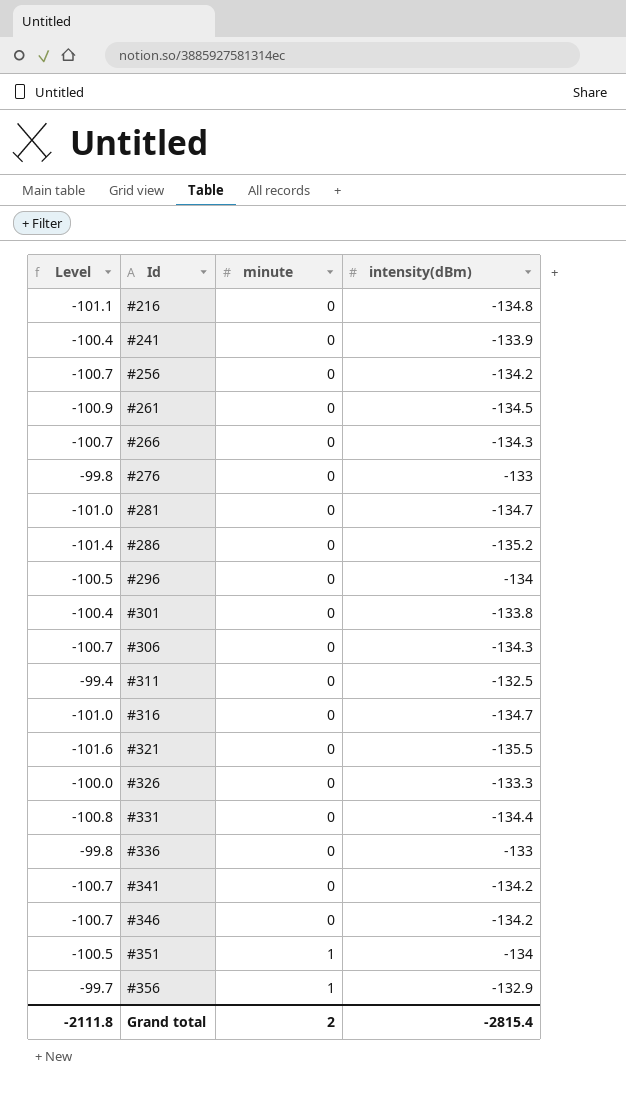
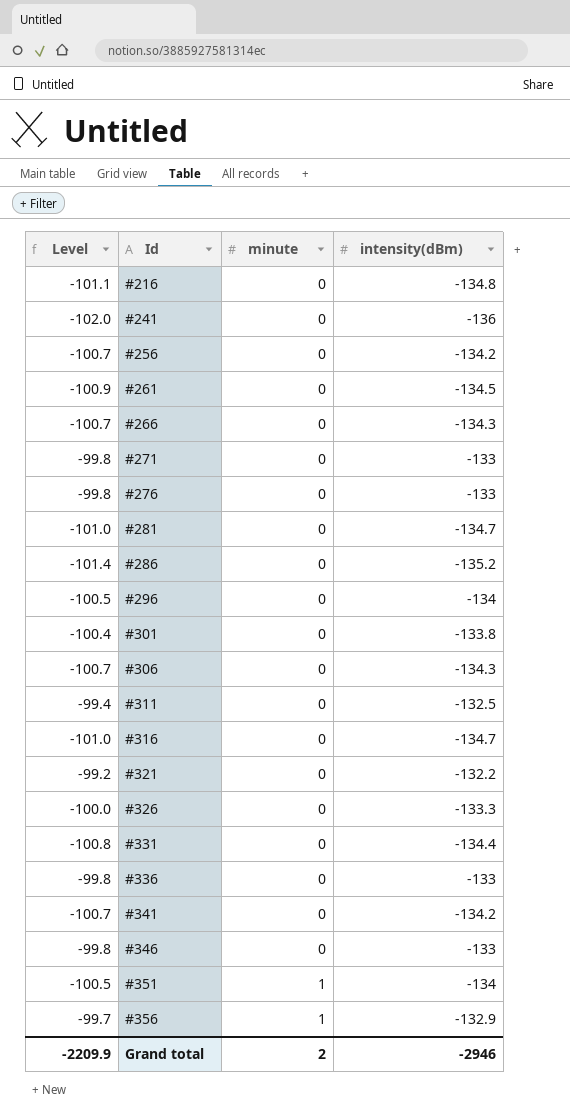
#241 | Level: -100.4 -> -102.0
#241 | intensity(dBm): -133.9 -> -136
row #271: none -> -99.8 | 0 | -133
#321 | Level: -101.6 -> -99.2
#321 | intensity(dBm): -135.5 -> -132.2
#346 | Level: -100.7 -> -99.8
#346 | intensity(dBm): -134.2 -> -133
Grand total | Level: -2111.8 -> -2209.9
Grand total | intensity(dBm): -2815.4 -> -2946

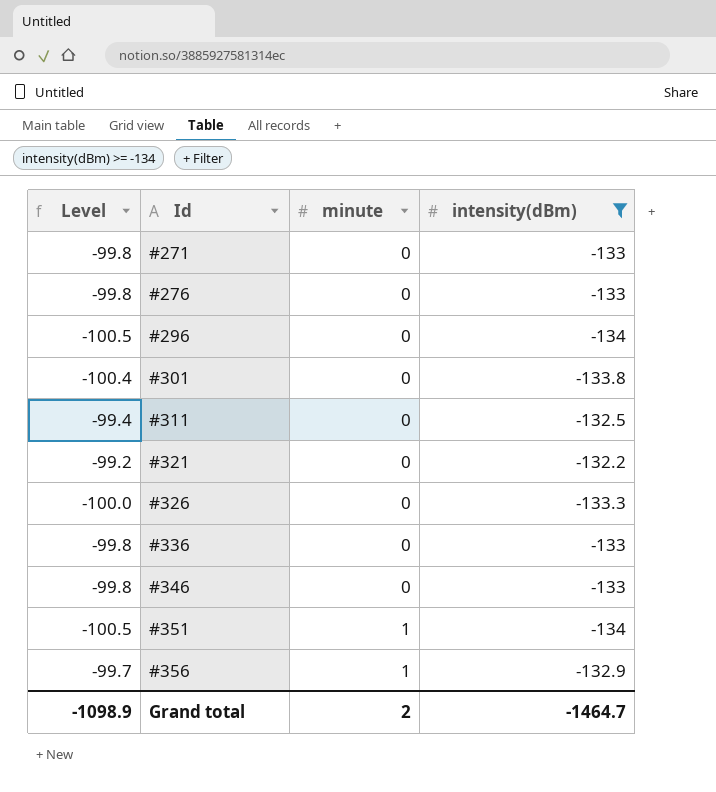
filter: none -> intensity(dBm) >= -134
Grand total | Level: -2209.9 -> -1098.9
Grand total | intensity(dBm): -2946 -> -1464.7

